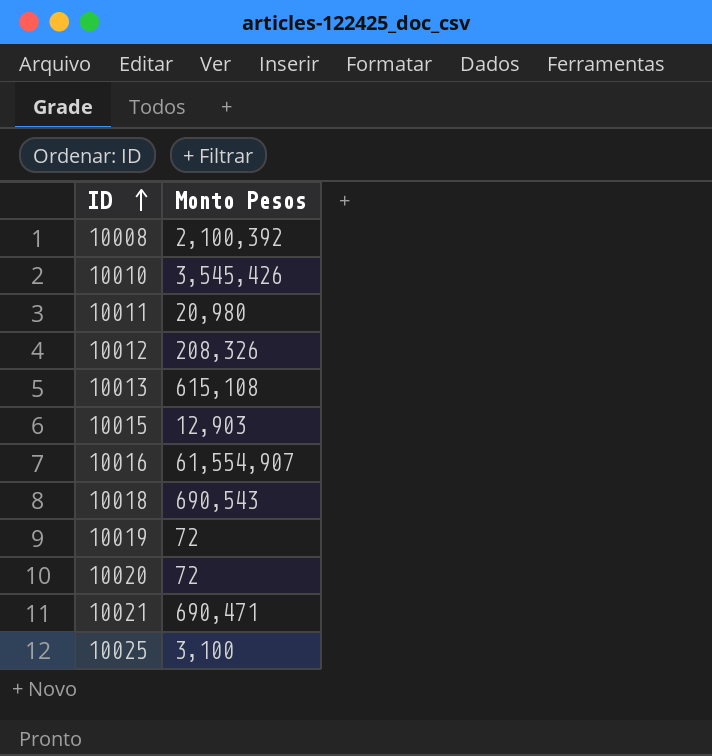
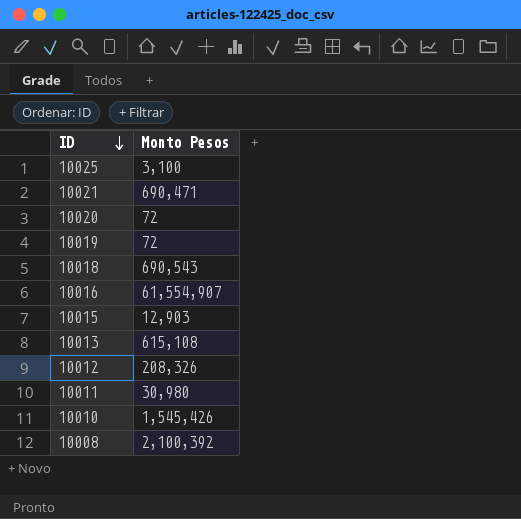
row order: ID ascending -> ID descending
10011 | Monto Pesos: 20,980 -> 30,980
10010 | Monto Pesos: 3,545,426 -> 1,545,426

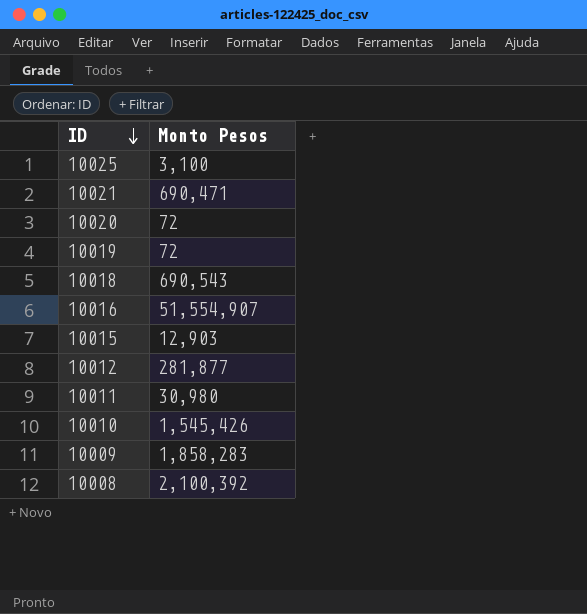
row 10013: 615,108 -> none
10016 | Monto Pesos: 61,554,907 -> 51,554,907
10012 | Monto Pesos: 208,326 -> 281,877
row 10009: none -> 1,858,283

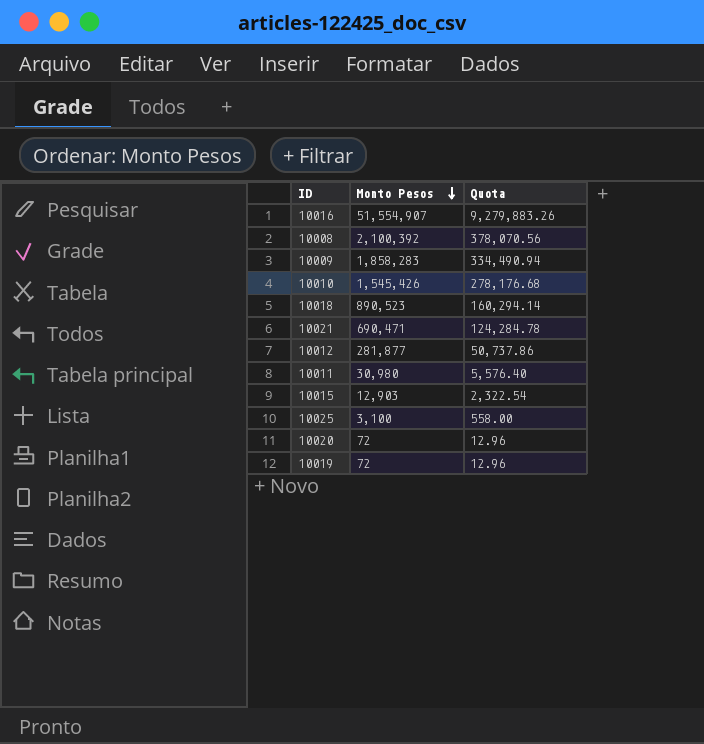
row order: ID descending -> Monto Pesos descending
column Quota | formula: none -> [Monto Pesos] * 0.18
10018 | Monto Pesos: 690,543 -> 890,523

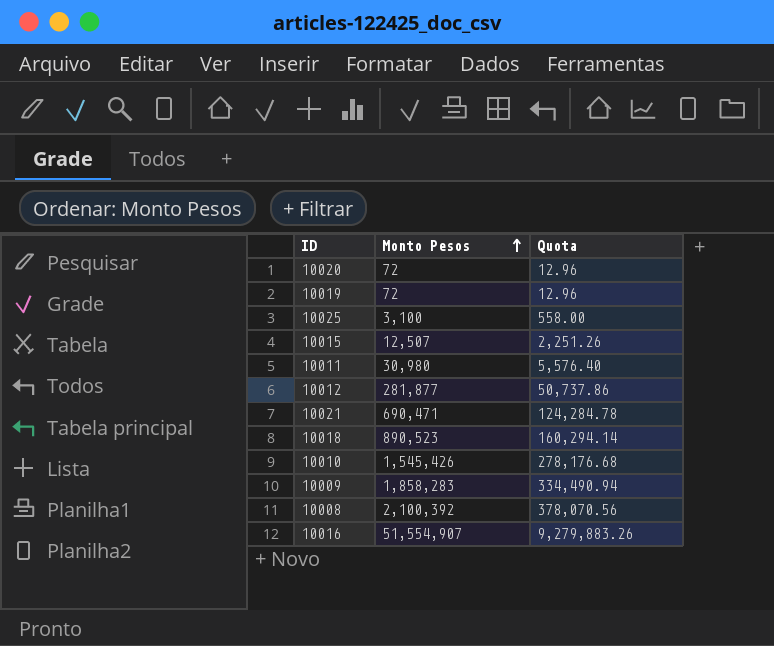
row order: Monto Pesos descending -> Monto Pesos ascending
10015 | Monto Pesos: 12,903 -> 12,507
10015 | Quota: 2,322.54 -> 2,251.26

